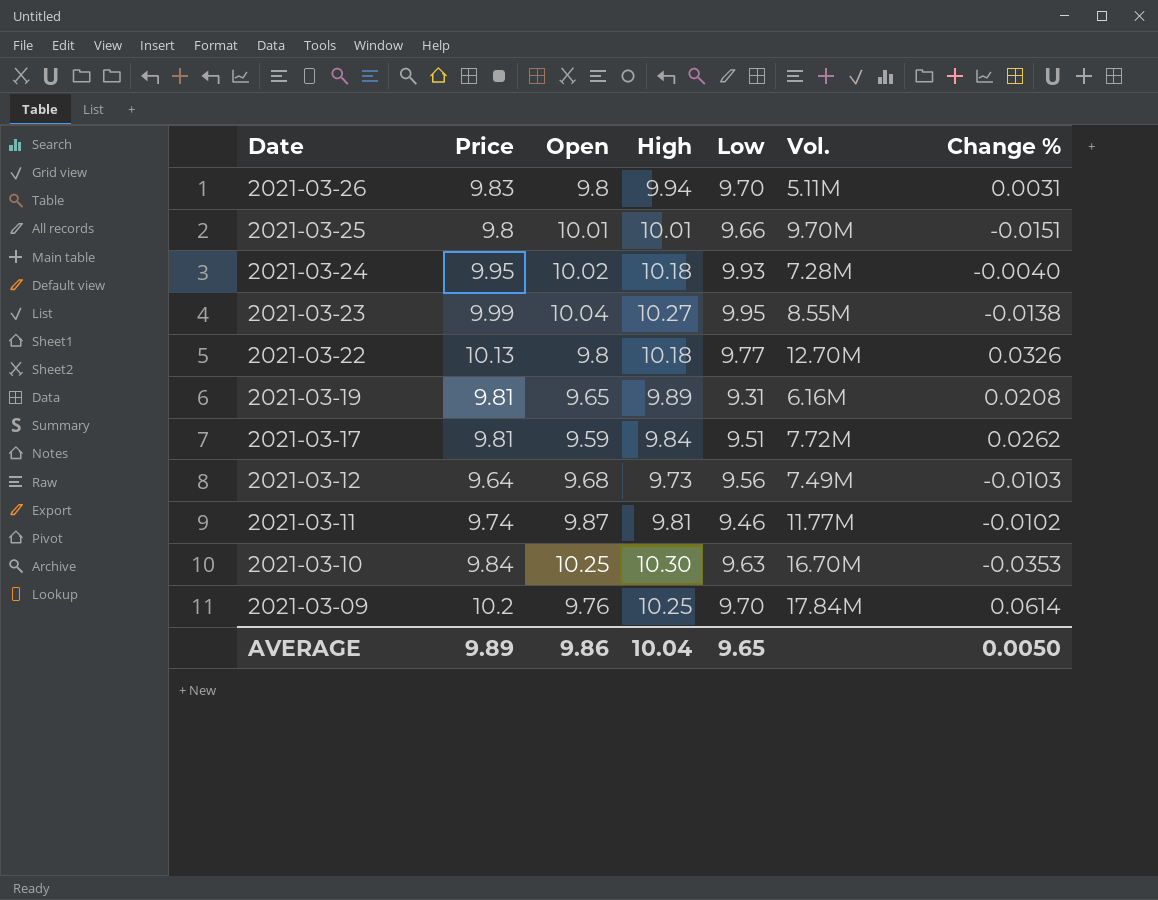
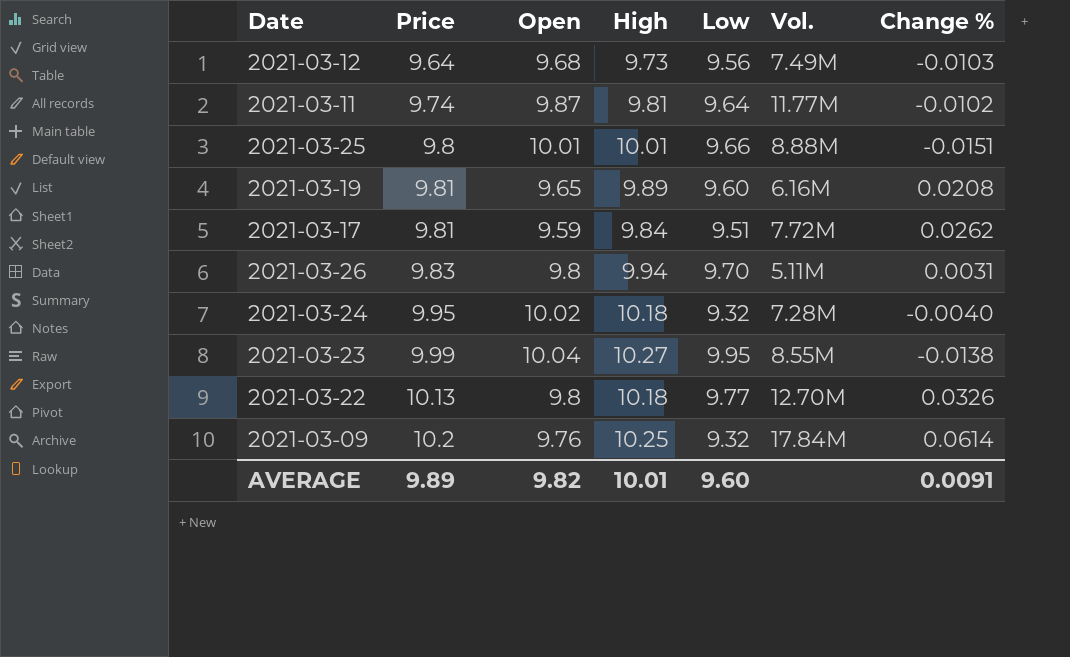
row order: Date descending -> Price ascending
row 2021-03-10: 9.84 | 10.25 | 10.30 | 9.63 | 16.70M | -0.0353 -> none
2021-03-11 | Low: 9.46 -> 9.64
2021-03-25 | Vol.: 9.70M -> 8.88M
2021-03-19 | Low: 9.31 -> 9.60
2021-03-24 | Low: 9.93 -> 9.32
2021-03-09 | Low: 9.70 -> 9.32
AVERAGE | Open: 9.86 -> 9.82
AVERAGE | High: 10.04 -> 10.01
AVERAGE | Low: 9.65 -> 9.60
AVERAGE | Change %: 0.0050 -> 0.0091

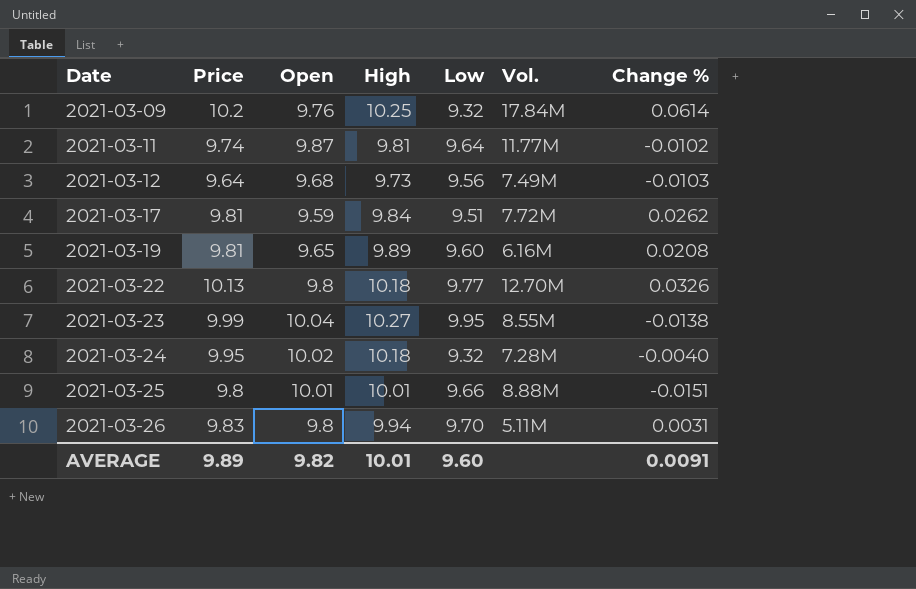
row order: Price ascending -> Date ascending

